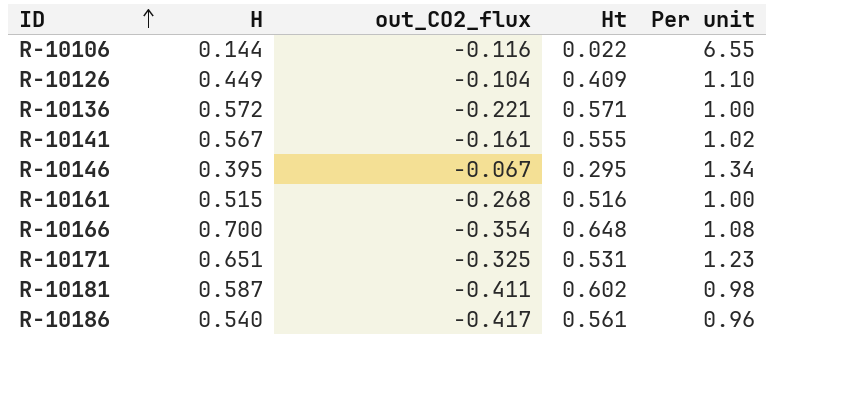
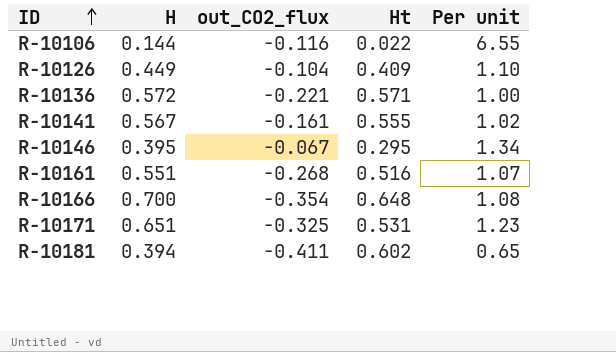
row R-10186: 0.540 | -0.417 | 0.561 | 0.96 -> none
R-10161 | H: 0.515 -> 0.551
R-10161 | Per unit: 1.00 -> 1.07
R-10181 | H: 0.587 -> 0.394
R-10181 | Per unit: 0.98 -> 0.65

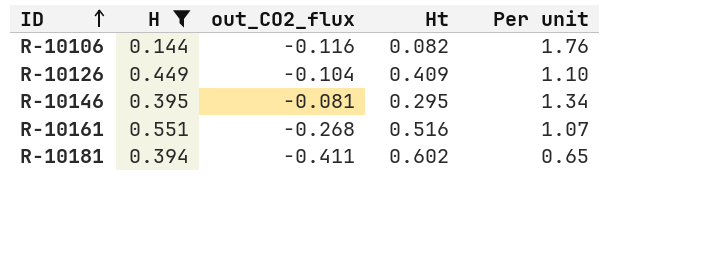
filter: none -> H <= 0.551
R-10106 | Ht: 0.022 -> 0.082
R-10106 | Per unit: 6.55 -> 1.76
R-10146 | out_CO2_flux: -0.067 -> -0.081

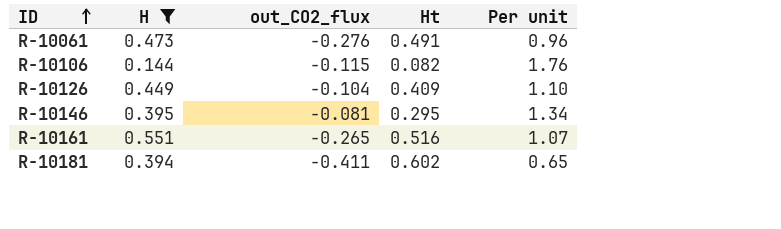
row R-10061: none -> 0.473 | -0.276 | 0.491 | 0.96
R-10106 | out_CO2_flux: -0.116 -> -0.115
R-10161 | out_CO2_flux: -0.268 -> -0.265

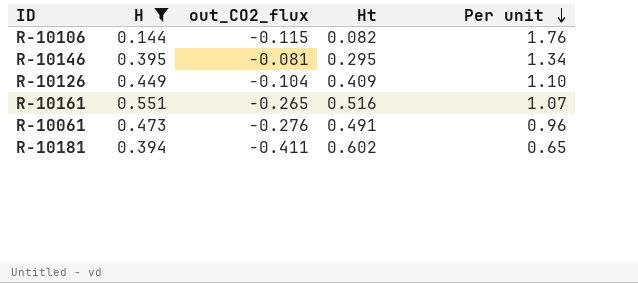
row order: ID ascending -> Per unit descending

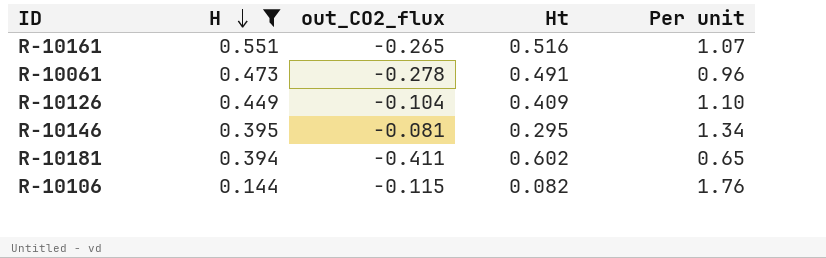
row order: Per unit descending -> H descending
R-10061 | out_CO2_flux: -0.276 -> -0.278

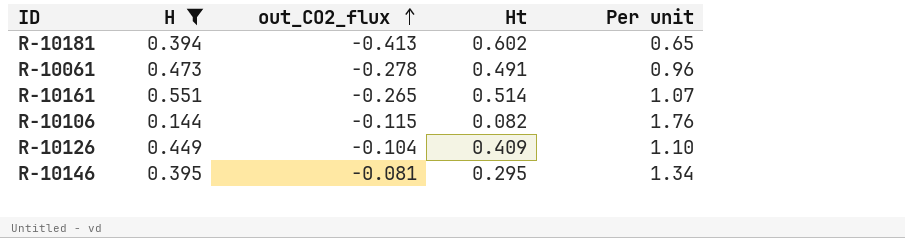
row order: H descending -> out_CO2_flux ascending
R-10181 | out_CO2_flux: -0.411 -> -0.413
R-10161 | Ht: 0.516 -> 0.514

